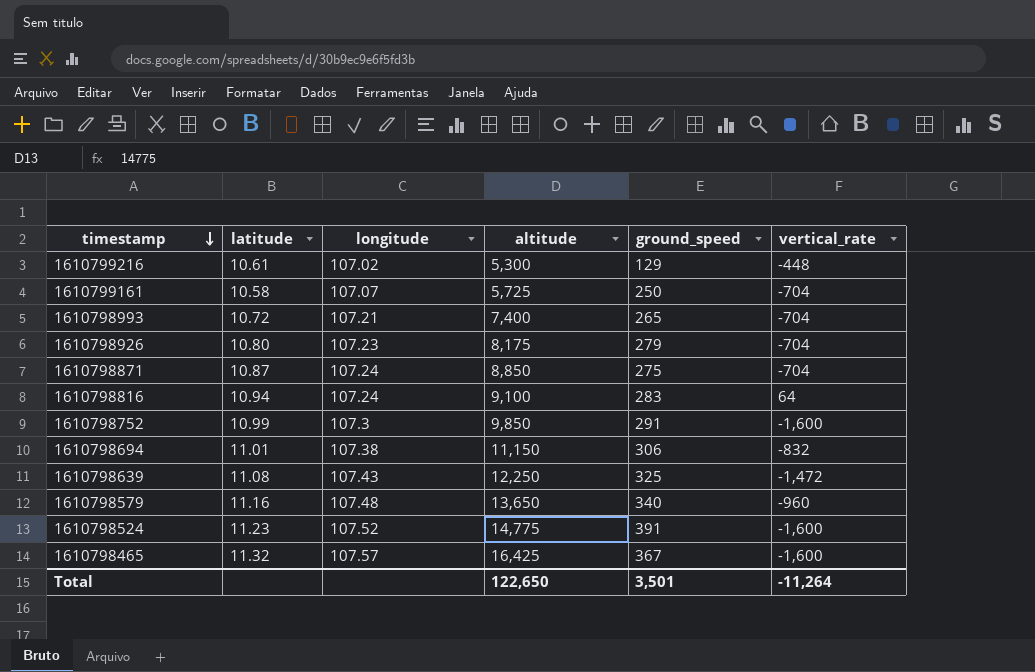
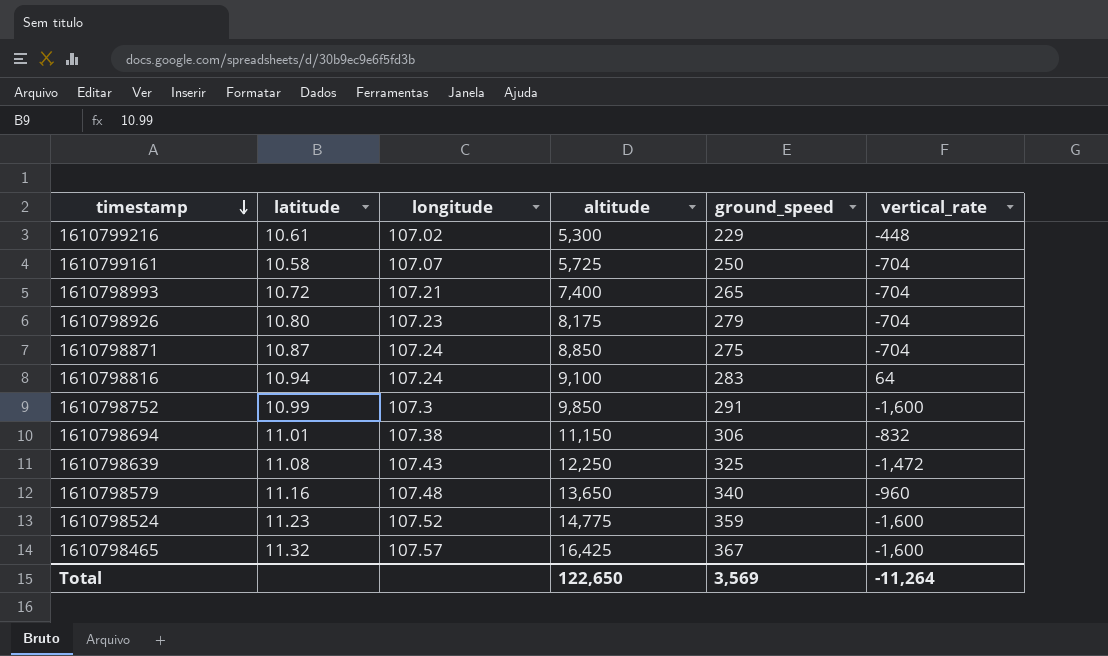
1610799216 | ground_speed: 129 -> 229
1610798524 | ground_speed: 391 -> 359
Total | ground_speed: 3,501 -> 3,569

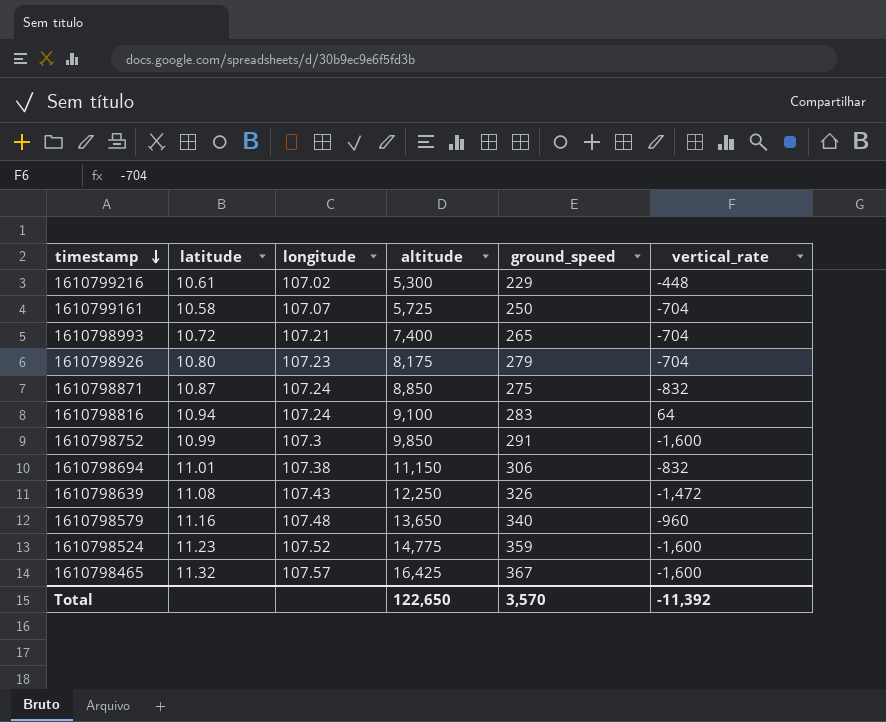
1610798871 | vertical_rate: -704 -> -832
1610798639 | ground_speed: 325 -> 326
Total | ground_speed: 3,569 -> 3,570
Total | vertical_rate: -11,264 -> -11,392

